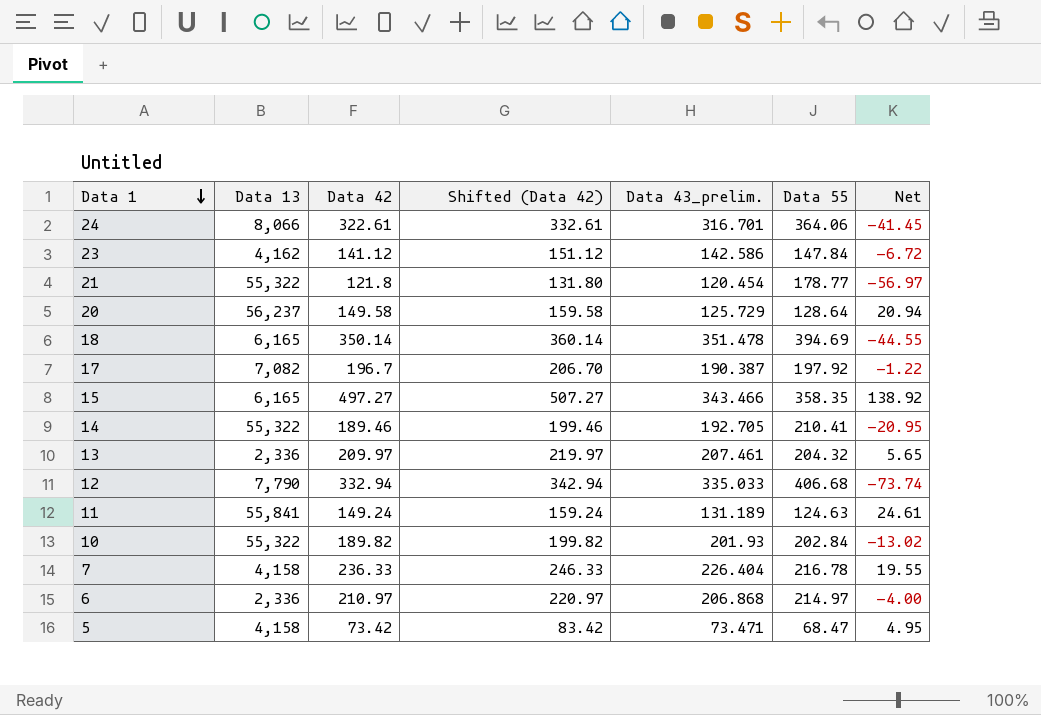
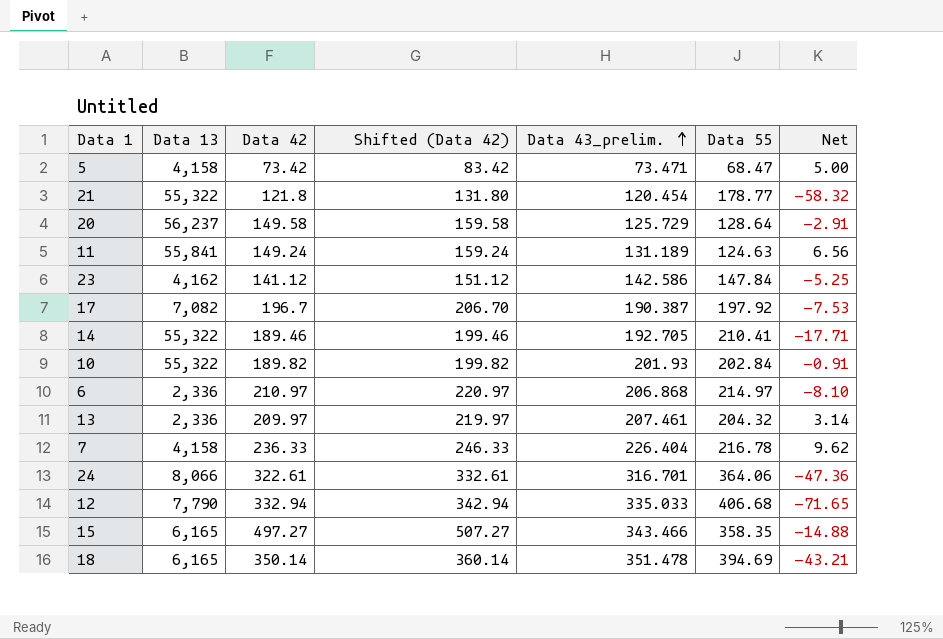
row order: Data 1 descending -> Data 43_prelim. ascending
column Net | formula: [Data 42] - [Data 55] -> [Data 43_prelim.] - [Data 55]

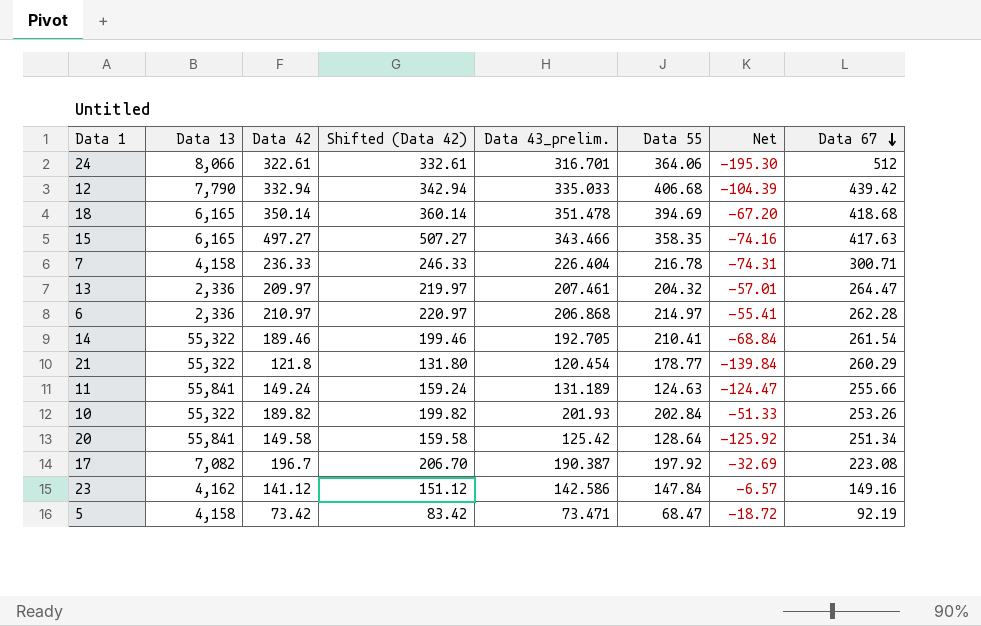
row order: Data 43_prelim. ascending -> Data 67 descending
column Net | formula: [Data 43_prelim.] - [Data 55] -> [Data 43_prelim.] - [Data 67]
column Data 67 | position: none -> 8
20 | Data 13: 56,237 -> 55,841
20 | Data 43_prelim.: 125.729 -> 125.42

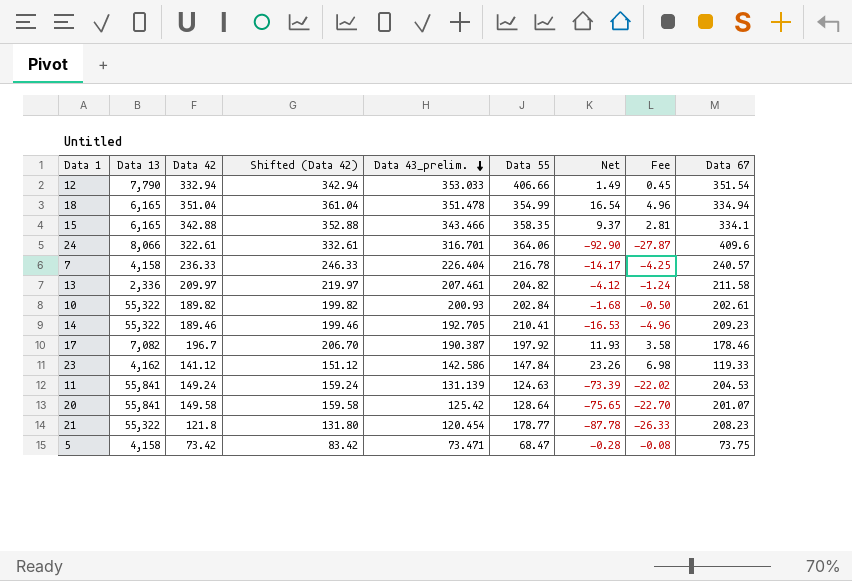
row order: Data 67 descending -> Data 43_prelim. descending
column Fee | formula: none -> [Net] * 0.3
row 6: 2,336 | 210.97 | 220.97 | 206.868 | 214.97 | -55.41 | 262.28 -> none
12 | Data 43_prelim.: 335.033 -> 353.033
12 | Data 55: 406.68 -> 406.66
12 | Net: -104.39 -> 1.49
12 | Data 67: 439.42 -> 351.54
18 | Data 42: 350.14 -> 351.04
18 | Shifted (Data 42): 360.14 -> 361.04
18 | Data 55: 394.69 -> 354.99
18 | Net: -67.20 -> 16.54
18 | Data 67: 418.68 -> 334.94
15 | Data 42: 497.27 -> 342.88
15 | Shifted (Data 42): 507.27 -> 352.88
15 | Net: -74.16 -> 9.37
15 | Data 67: 417.63 -> 334.1
24 | Net: -195.30 -> -92.90
24 | Data 67: 512 -> 409.6
7 | Net: -74.31 -> -14.17
7 | Data 67: 300.71 -> 240.57
13 | Data 55: 204.32 -> 204.82
13 | Net: -57.01 -> -4.12
13 | Data 67: 264.47 -> 211.58
10 | Data 43_prelim.: 201.93 -> 200.93
10 | Net: -51.33 -> -1.68
10 | Data 67: 253.26 -> 202.61
14 | Net: -68.84 -> -16.53
14 | Data 67: 261.54 -> 209.23
17 | Net: -32.69 -> 11.93
17 | Data 67: 223.08 -> 178.46
23 | Net: -6.57 -> 23.26
23 | Data 67: 149.16 -> 119.33
11 | Data 43_prelim.: 131.189 -> 131.139
11 | Net: -124.47 -> -73.39
11 | Data 67: 255.66 -> 204.53
20 | Net: -125.92 -> -75.65
20 | Data 67: 251.34 -> 201.07
21 | Net: -139.84 -> -87.78
21 | Data 67: 260.29 -> 208.23
5 | Net: -18.72 -> -0.28
5 | Data 67: 92.19 -> 73.75

